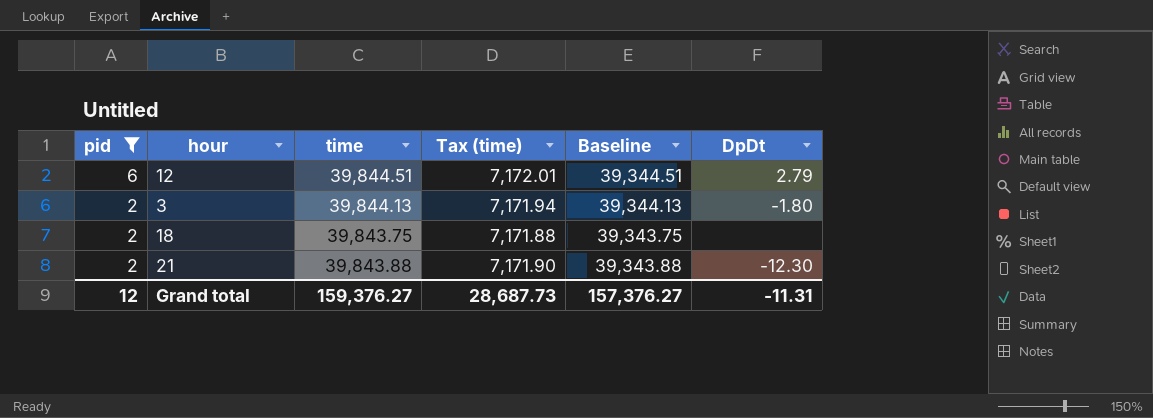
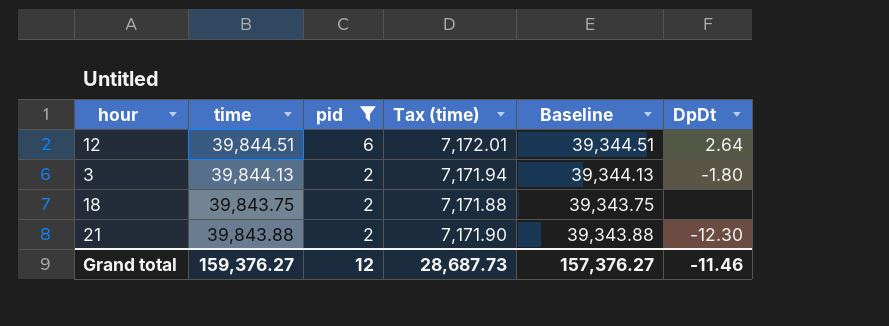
column pid | position: 1 -> 3
12 | DpDt: 2.79 -> 2.64
Grand total | DpDt: -11.31 -> -11.46

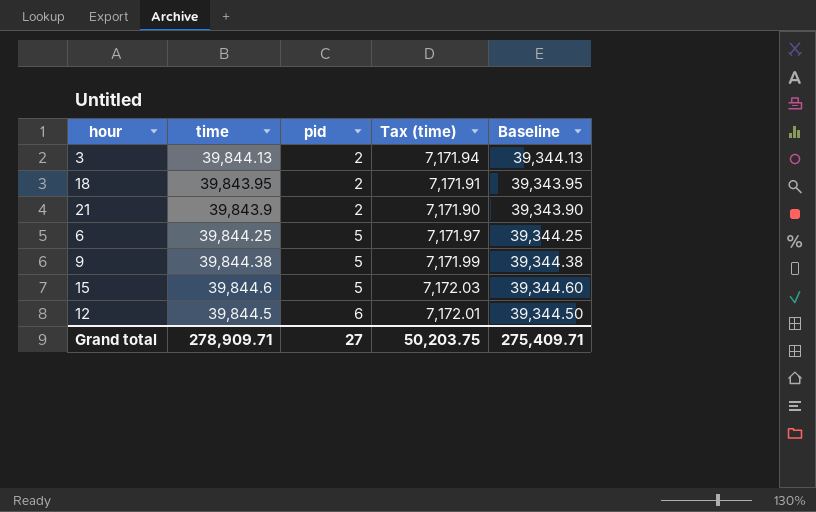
filter: pid != 5 -> none
row order: pid descending -> pid ascending
column DpDt | position: 6 -> none
18 | time: 39,843.75 -> 39,843.95
18 | Tax (time): 7,171.88 -> 7,171.91
18 | Baseline: 39,343.75 -> 39,343.95
21 | time: 39,843.88 -> 39,843.9
21 | Baseline: 39,343.88 -> 39,343.90
12 | time: 39,844.51 -> 39,844.5
12 | Baseline: 39,344.51 -> 39,344.50
Grand total | time: 159,376.27 -> 278,909.71
Grand total | pid: 12 -> 27
Grand total | Tax (time): 28,687.73 -> 50,203.75
Grand total | Baseline: 157,376.27 -> 275,409.71

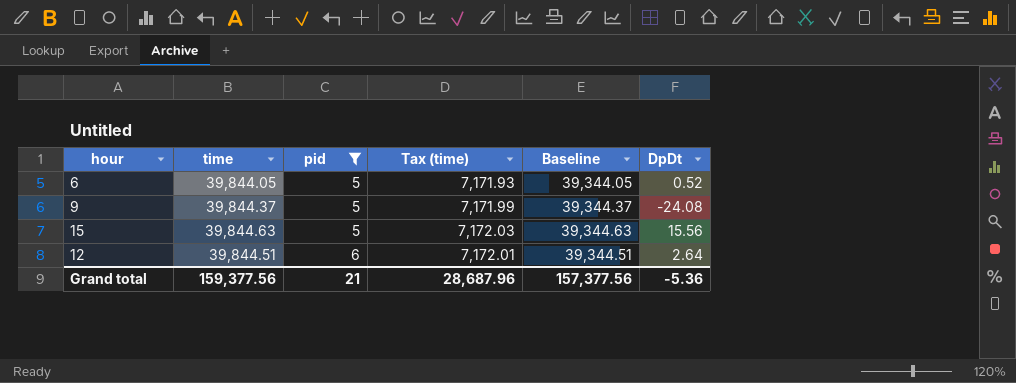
filter: none -> pid != 2
column DpDt | position: none -> 6
6 | time: 39,844.25 -> 39,844.05
6 | Tax (time): 7,171.97 -> 7,171.93
6 | Baseline: 39,344.25 -> 39,344.05
9 | time: 39,844.38 -> 39,844.37
9 | Baseline: 39,344.38 -> 39,344.37
15 | time: 39,844.6 -> 39,844.63
15 | Baseline: 39,344.60 -> 39,344.63
12 | time: 39,844.5 -> 39,844.51
12 | Baseline: 39,344.50 -> 39,344.51
Grand total | time: 278,909.71 -> 159,377.56
Grand total | pid: 27 -> 21
Grand total | Tax (time): 50,203.75 -> 28,687.96
Grand total | Baseline: 275,409.71 -> 157,377.56

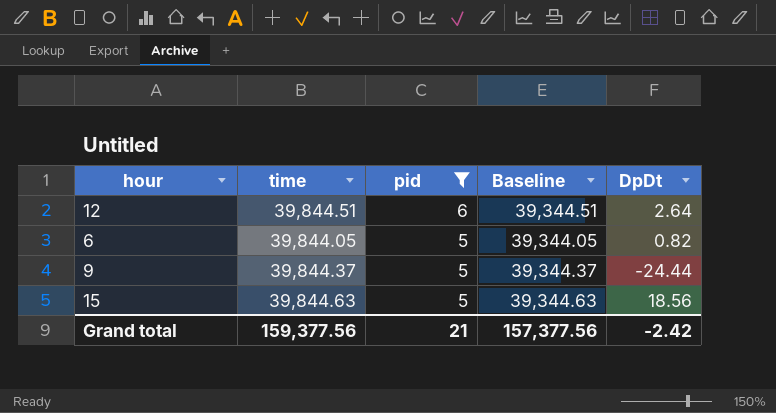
row order: pid ascending -> pid descending
column Tax (time) | formula: [time] * 0.18 -> none
6 | DpDt: 0.52 -> 0.82
9 | DpDt: -24.08 -> -24.44
15 | DpDt: 15.56 -> 18.56
Grand total | DpDt: -5.36 -> -2.42

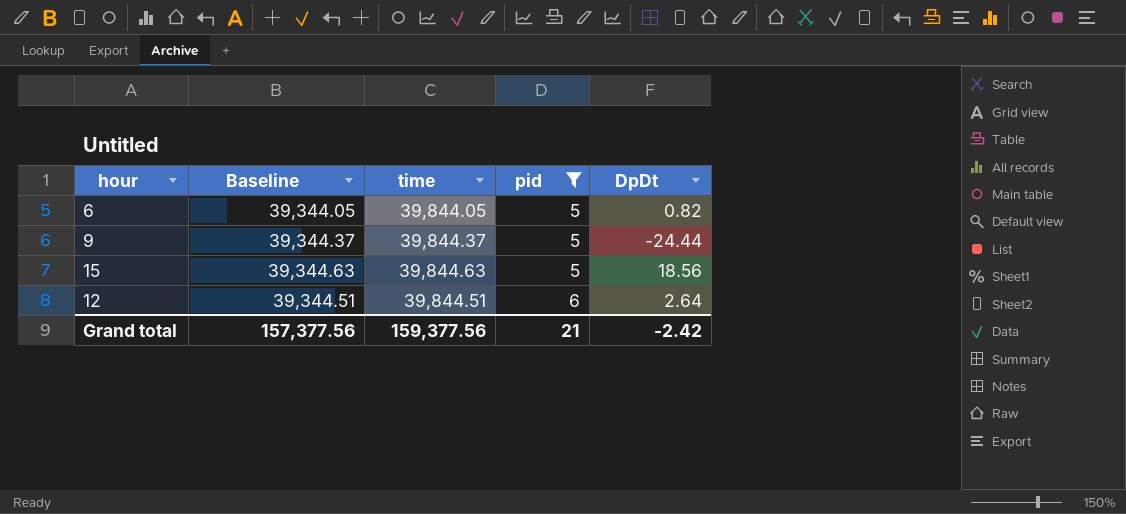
row order: pid descending -> pid ascending
column Baseline | position: 4 -> 2

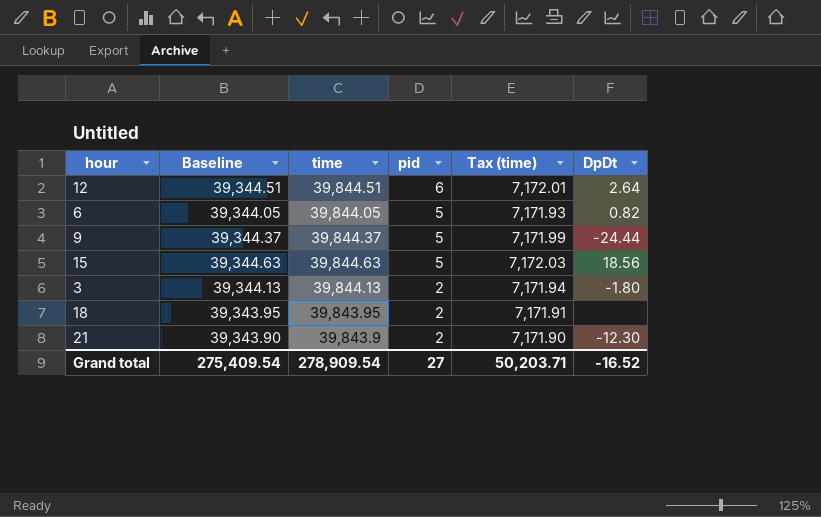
filter: pid != 2 -> none
row order: pid ascending -> pid descending
column Tax (time) | formula: none -> [time] * 0.18
Grand total | Baseline: 157,377.56 -> 275,409.54
Grand total | time: 159,377.56 -> 278,909.54
Grand total | pid: 21 -> 27
Grand total | DpDt: -2.42 -> -16.52

